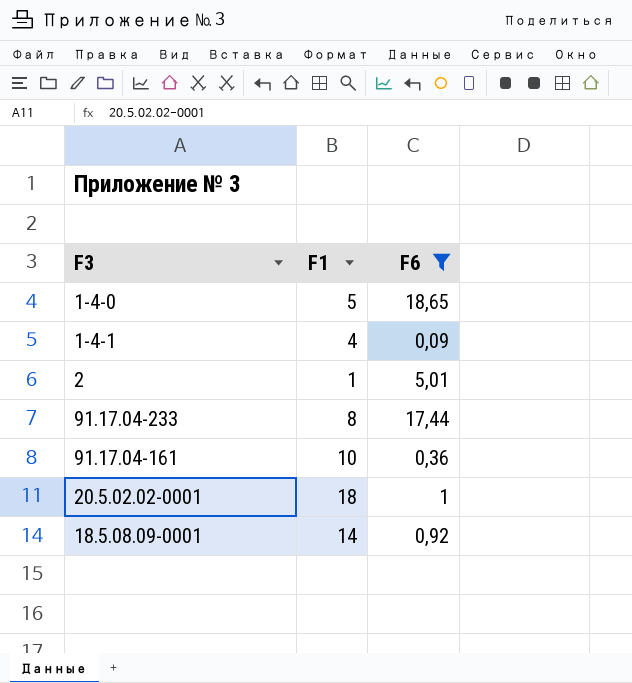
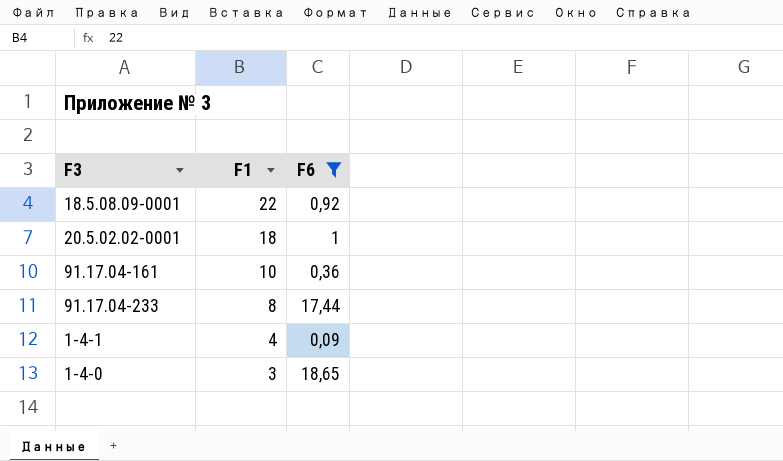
row order: none -> F1 descending
row 2: 1 | 5,01 -> none
18.5.08.09-0001 | F1: 14 -> 22
1-4-0 | F1: 5 -> 3

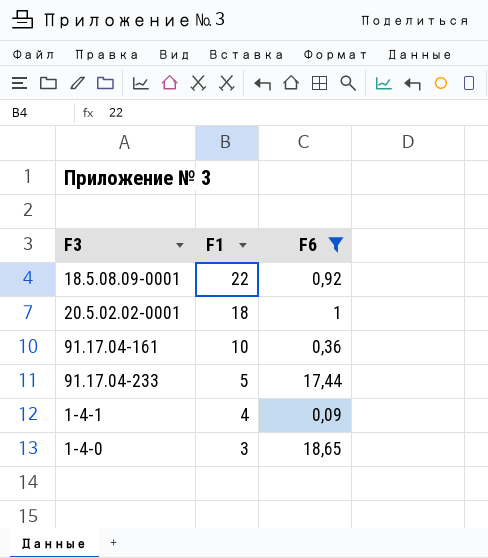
91.17.04-233 | F1: 8 -> 5

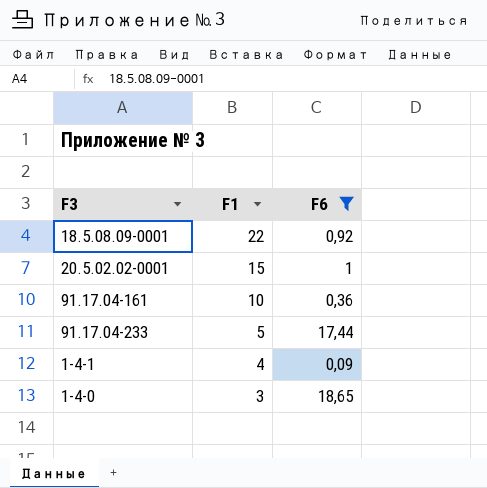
20.5.02.02-0001 | F1: 18 -> 15

